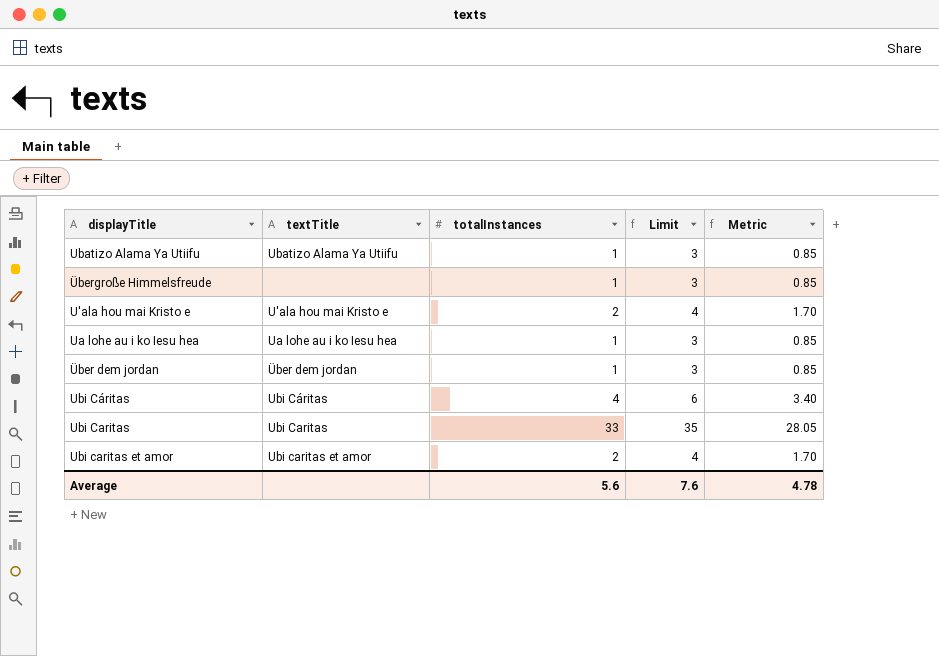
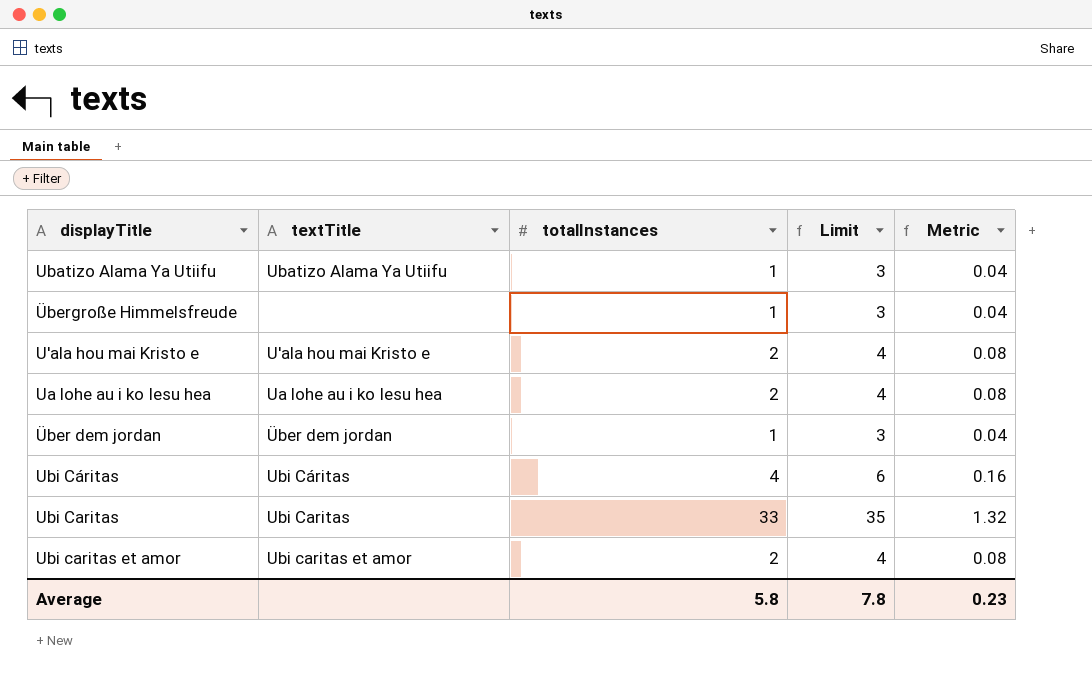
column Metric | formula: [totalInstances] * 0.85 -> [totalInstances] * 0.04
Ua lohe au i ko Iesu hea | totalInstances: 1 -> 2
Ua lohe au i ko Iesu hea | Limit: 3 -> 4
Average | totalInstances: 5.6 -> 5.8
Average | Limit: 7.6 -> 7.8
Average | Metric: 4.78 -> 0.23

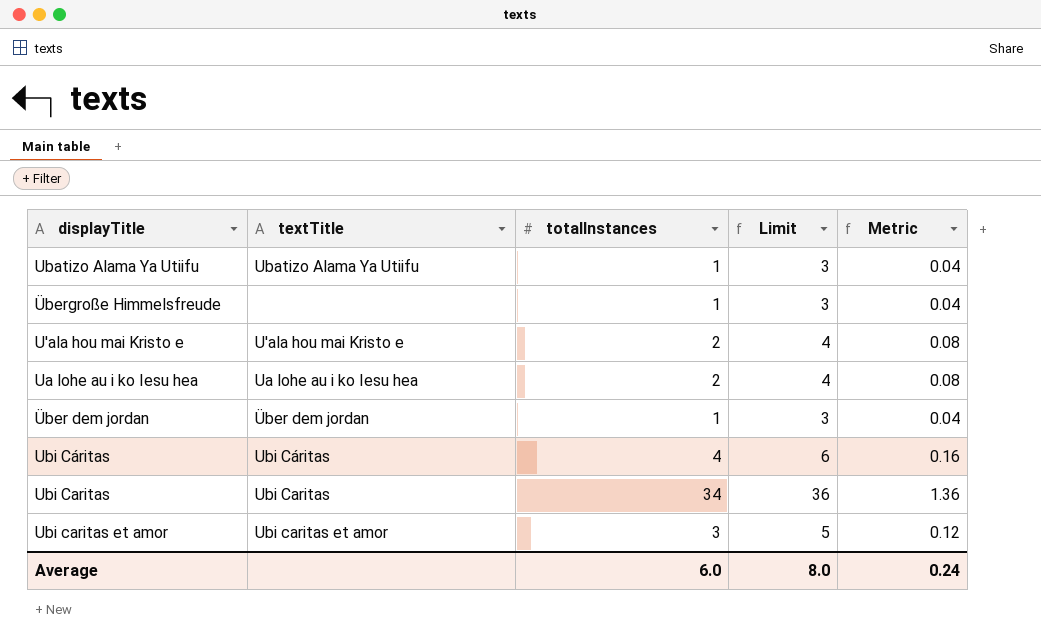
Ubi Caritas | totalInstances: 33 -> 34
Ubi Caritas | Limit: 35 -> 36
Ubi Caritas | Metric: 1.32 -> 1.36
Ubi caritas et amor | totalInstances: 2 -> 3
Ubi caritas et amor | Limit: 4 -> 5
Ubi caritas et amor | Metric: 0.08 -> 0.12
Average | totalInstances: 5.8 -> 6.0
Average | Limit: 7.8 -> 8.0
Average | Metric: 0.23 -> 0.24

